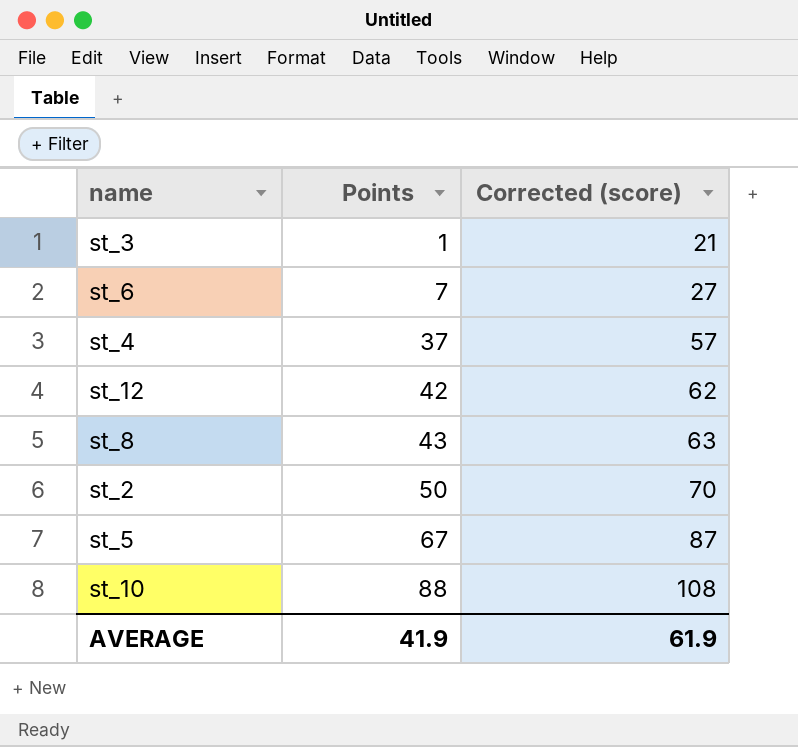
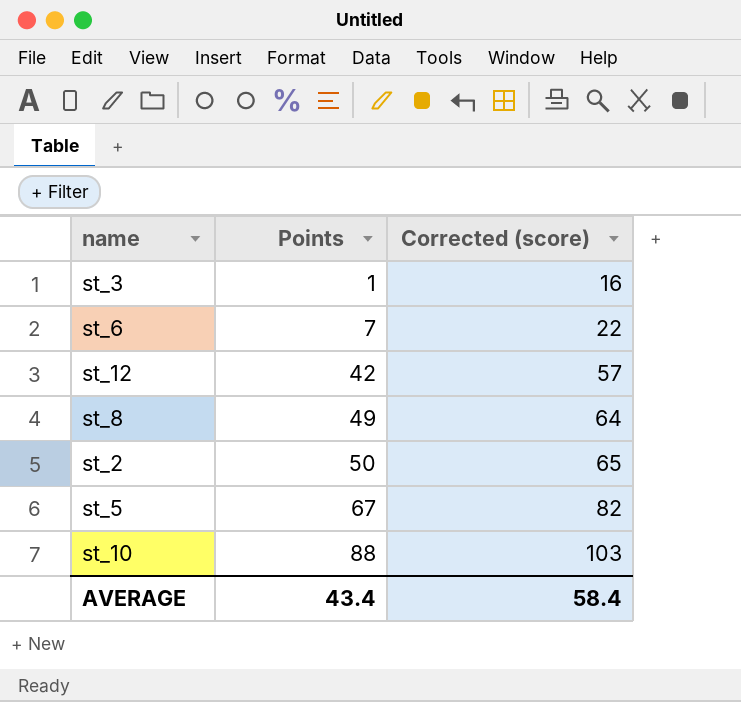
column Corrected (score) | formula: [Points] + 20 -> [Points] + 15
row st_4: 37 | 57 -> none
st_8 | Points: 43 -> 49
AVERAGE | Points: 41.9 -> 43.4
AVERAGE | Corrected (score): 61.9 -> 58.4

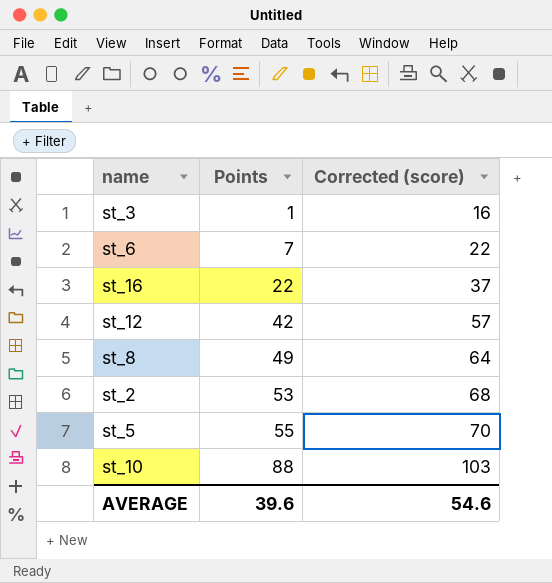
row st_16: none -> 22 | 37
st_2 | Points: 50 -> 53
st_2 | Corrected (score): 65 -> 68
st_5 | Points: 67 -> 55
st_5 | Corrected (score): 82 -> 70
AVERAGE | Points: 43.4 -> 39.6
AVERAGE | Corrected (score): 58.4 -> 54.6

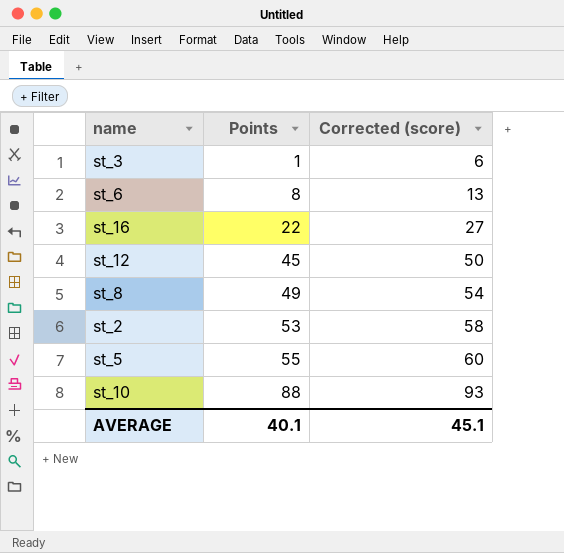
column Corrected (score) | formula: [Points] + 15 -> [Points] + 5
st_6 | Points: 7 -> 8
st_12 | Points: 42 -> 45
AVERAGE | Points: 39.6 -> 40.1
AVERAGE | Corrected (score): 54.6 -> 45.1

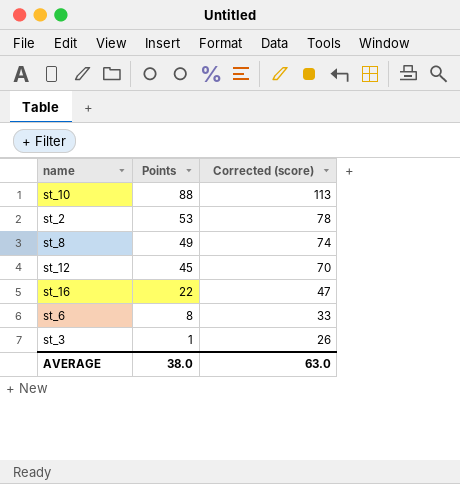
row order: Points ascending -> Points descending
column Corrected (score) | formula: [Points] + 5 -> [Points] + 25
row st_5: 55 | 60 -> none
AVERAGE | Points: 40.1 -> 38.0
AVERAGE | Corrected (score): 45.1 -> 63.0

